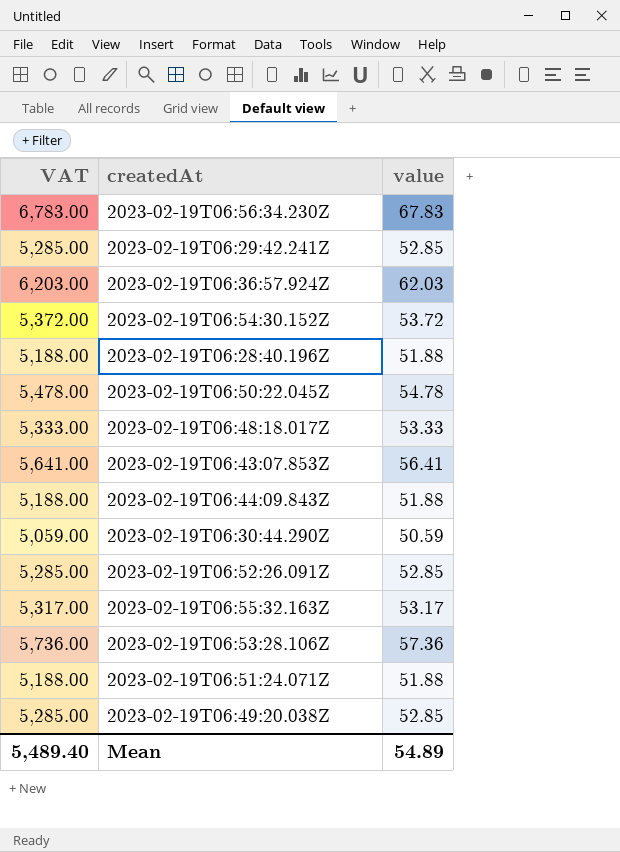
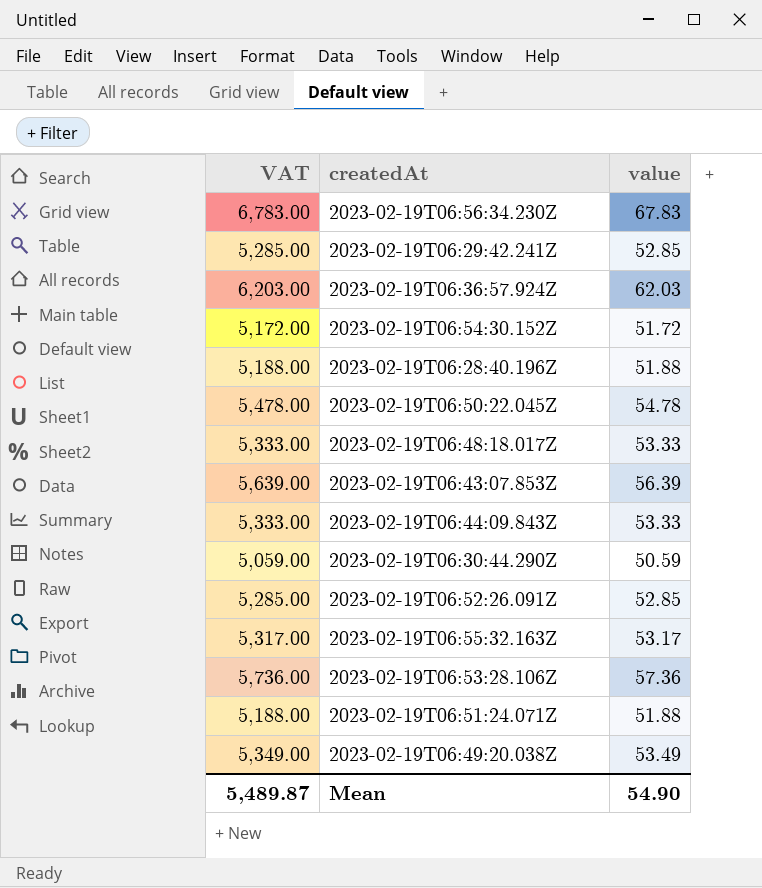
2023-02-19T06:54:30.152Z | VAT: 5,372.00 -> 5,172.00
2023-02-19T06:54:30.152Z | value: 53.72 -> 51.72
2023-02-19T06:43:07.853Z | VAT: 5,641.00 -> 5,639.00
2023-02-19T06:43:07.853Z | value: 56.41 -> 56.39
2023-02-19T06:44:09.843Z | VAT: 5,188.00 -> 5,333.00
2023-02-19T06:44:09.843Z | value: 51.88 -> 53.33
2023-02-19T06:49:20.038Z | VAT: 5,285.00 -> 5,349.00
2023-02-19T06:49:20.038Z | value: 52.85 -> 53.49
Mean | VAT: 5,489.40 -> 5,489.87
Mean | value: 54.89 -> 54.90

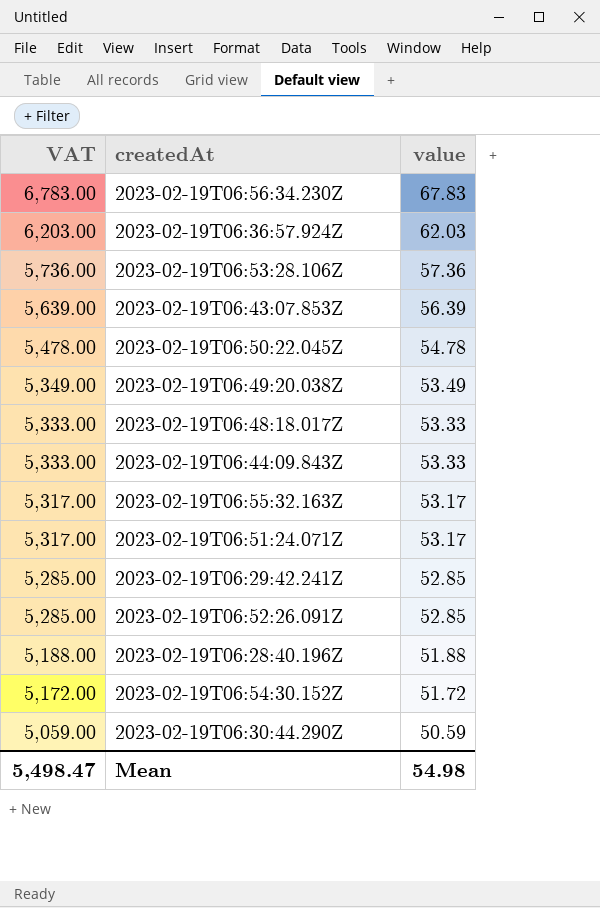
row order: none -> VAT descending
2023-02-19T06:51:24.071Z | VAT: 5,188.00 -> 5,317.00
2023-02-19T06:51:24.071Z | value: 51.88 -> 53.17
Mean | VAT: 5,489.87 -> 5,498.47
Mean | value: 54.90 -> 54.98

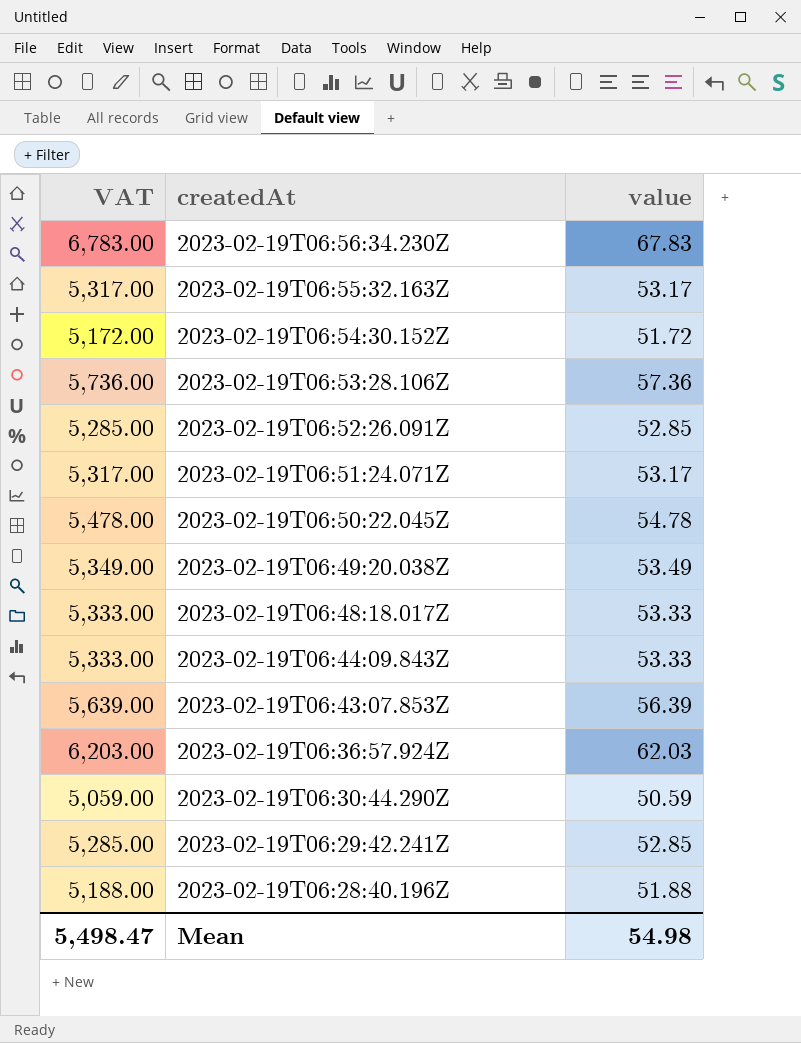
row order: VAT descending -> createdAt descending

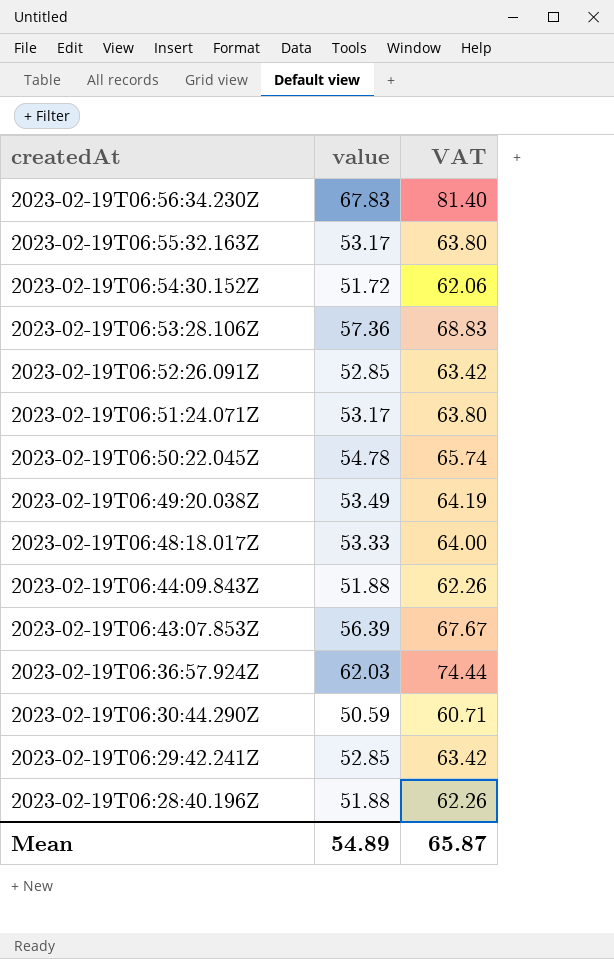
column VAT | formula: [value] * 100 -> [value] * 1.2
column VAT | position: 1 -> 3
2023-02-19T06:44:09.843Z | value: 53.33 -> 51.88
Mean | value: 54.98 -> 54.89
Mean | VAT: 5,498.47 -> 65.87

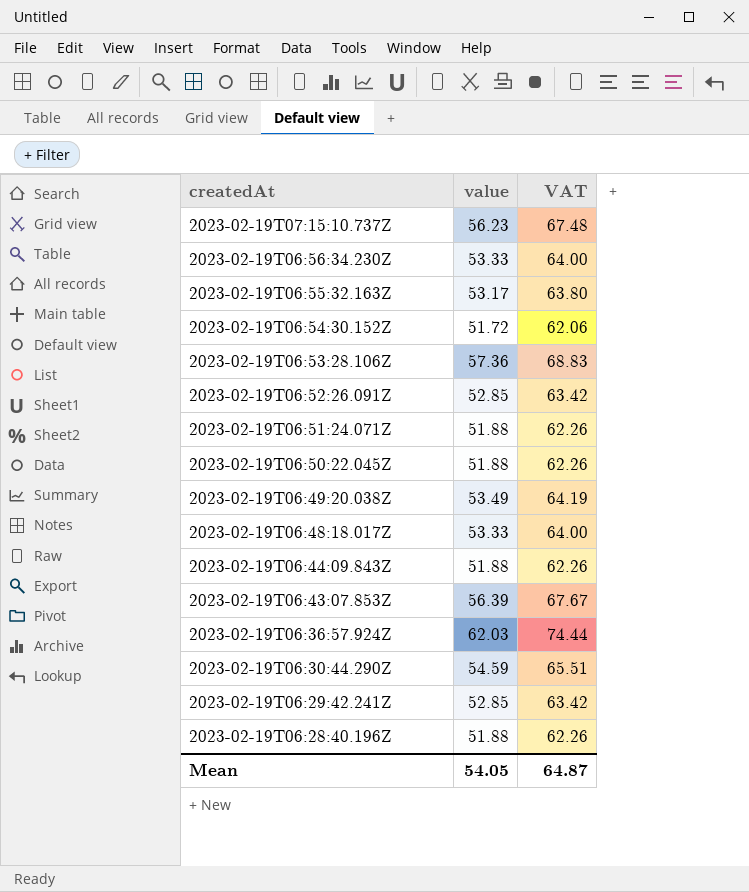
row 2023-02-19T07:15:10.737Z: none -> 56.23 | 67.48
2023-02-19T06:56:34.230Z | value: 67.83 -> 53.33
2023-02-19T06:56:34.230Z | VAT: 81.40 -> 64.00
2023-02-19T06:51:24.071Z | value: 53.17 -> 51.88
2023-02-19T06:51:24.071Z | VAT: 63.80 -> 62.26
2023-02-19T06:50:22.045Z | value: 54.78 -> 51.88
2023-02-19T06:50:22.045Z | VAT: 65.74 -> 62.26
2023-02-19T06:30:44.290Z | value: 50.59 -> 54.59
2023-02-19T06:30:44.290Z | VAT: 60.71 -> 65.51
Mean | value: 54.89 -> 54.05
Mean | VAT: 65.87 -> 64.87

